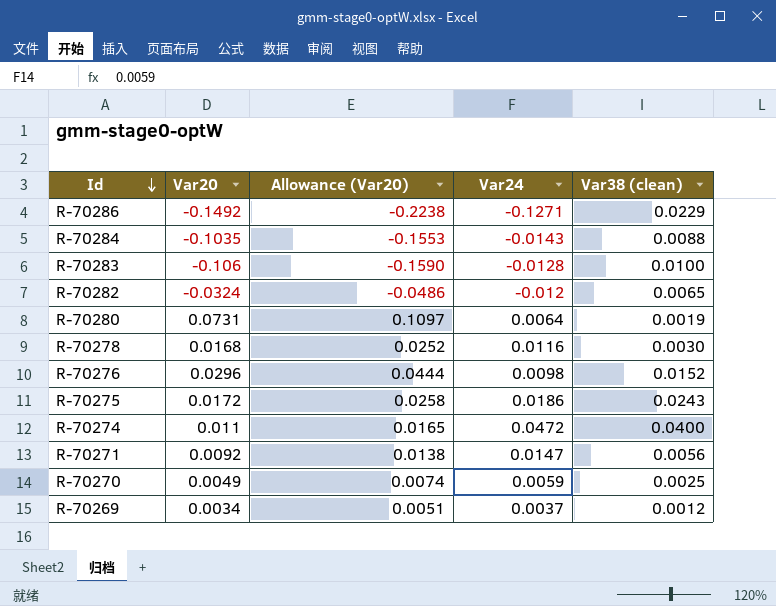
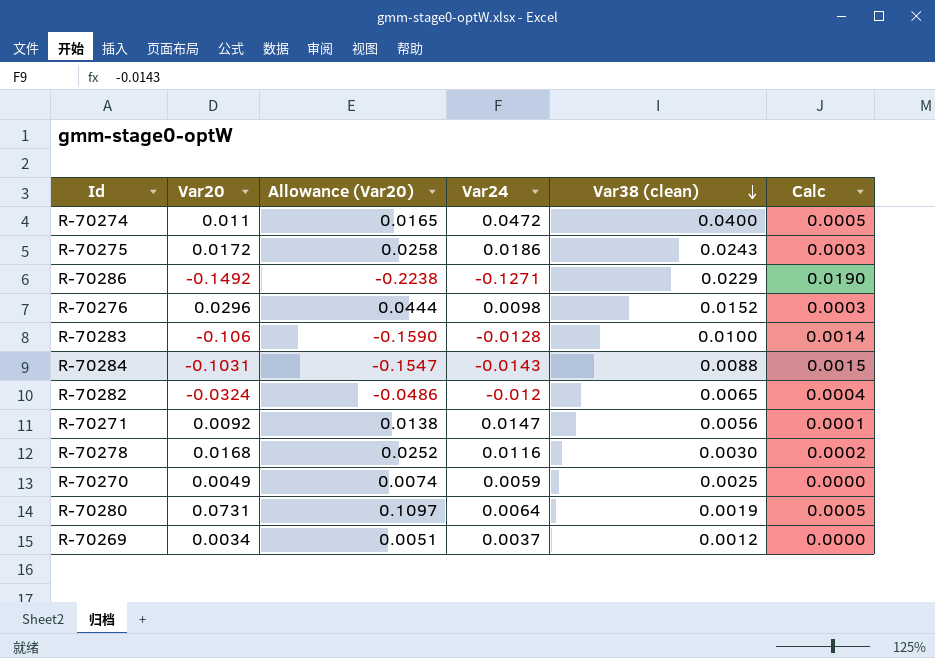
row order: Id descending -> Var38 (clean) descending
column Calc | formula: none -> [Var20] * [Var24]
R-70284 | Var20: -0.1035 -> -0.1031
R-70284 | Allowance (Var20): -0.1553 -> -0.1547

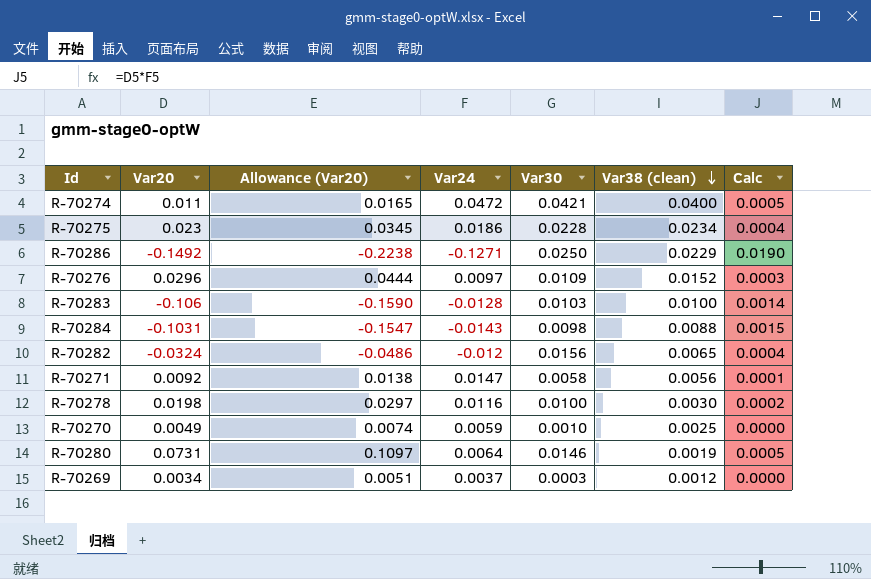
column Var30 | position: none -> 5
R-70275 | Var20: 0.0172 -> 0.023
R-70275 | Allowance (Var20): 0.0258 -> 0.0345
R-70275 | Var38 (clean): 0.0243 -> 0.0234
R-70275 | Calc: 0.0003 -> 0.0004
R-70276 | Var24: 0.0098 -> 0.0097
R-70278 | Var20: 0.0168 -> 0.0198
R-70278 | Allowance (Var20): 0.0252 -> 0.0297

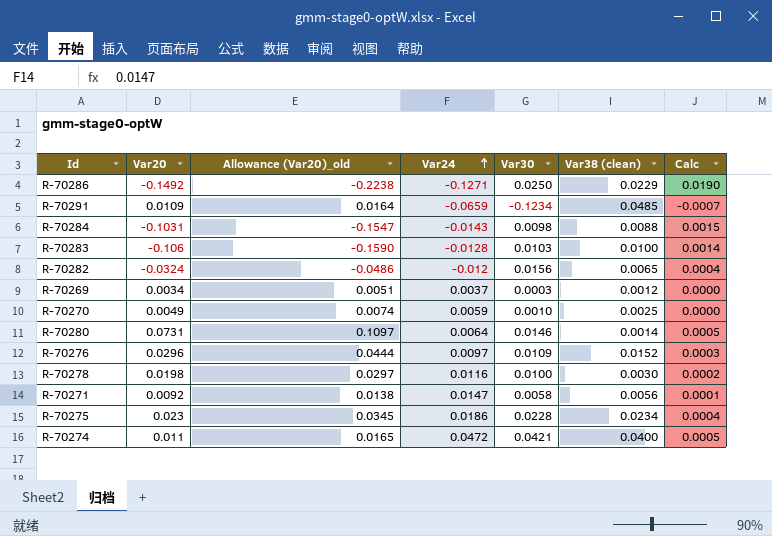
row order: Var38 (clean) descending -> Var24 ascending
column name: Allowance (Var20) -> Allowance (Var20)_old
row R-70291: none -> 0.0109 | 0.0164 | -0.0659 | -0.1234 | 0.0485 | -0.0007
R-70280 | Var38 (clean): 0.0019 -> 0.0014

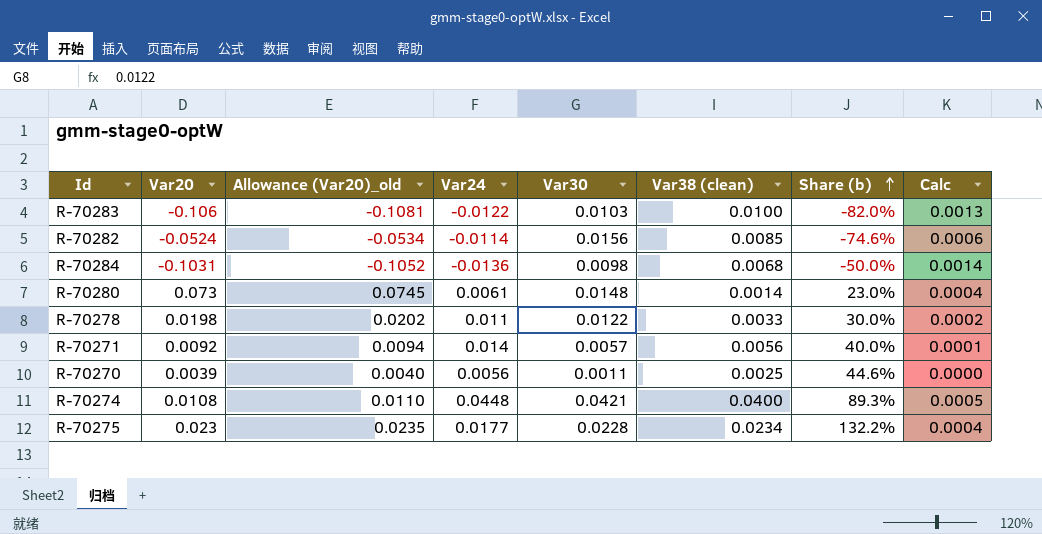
row order: Var24 ascending -> Share (b) ascending
column Allowance (Var20)_old | formula: [Var20] * 1.5 -> [Var20] * 1.02
column Share (b) | formula: none -> [Var38 (clean)] / [Var24]
row R-70286: -0.1492 | -0.2238 | -0.1271 | 0.0250 | 0.0229 | 0.0190 -> none
row R-70291: 0.0109 | 0.0164 | -0.0659 | -0.1234 | 0.0485 | -0.0007 -> none
row R-70269: 0.0034 | 0.0051 | 0.0037 | 0.0003 | 0.0012 | 0.0000 -> none
row R-70276: 0.0296 | 0.0444 | 0.0097 | 0.0109 | 0.0152 | 0.0003 -> none
R-70283 | Var24: -0.0128 -> -0.0122
R-70283 | Calc: 0.0014 -> 0.0013
R-70282 | Var20: -0.0324 -> -0.0524
R-70282 | Var24: -0.012 -> -0.0114
R-70282 | Var38 (clean): 0.0065 -> 0.0085
R-70282 | Calc: 0.0004 -> 0.0006
R-70284 | Var24: -0.0143 -> -0.0136
R-70284 | Var38 (clean): 0.0088 -> 0.0068
R-70284 | Calc: 0.0015 -> 0.0014
R-70280 | Var20: 0.0731 -> 0.073
R-70280 | Var24: 0.0064 -> 0.0061
R-70280 | Var30: 0.0146 -> 0.0148
R-70280 | Calc: 0.0005 -> 0.0004
R-70278 | Var24: 0.0116 -> 0.011
R-70278 | Var30: 0.0100 -> 0.0122
R-70278 | Var38 (clean): 0.0030 -> 0.0033
R-70271 | Var24: 0.0147 -> 0.014
R-70271 | Var30: 0.0058 -> 0.0057
R-70270 | Var20: 0.0049 -> 0.0039
R-70270 | Var24: 0.0059 -> 0.0056
R-70270 | Var30: 0.0010 -> 0.0011
R-70274 | Var20: 0.011 -> 0.0108
R-70274 | Var24: 0.0472 -> 0.0448
R-70275 | Var24: 0.0186 -> 0.0177

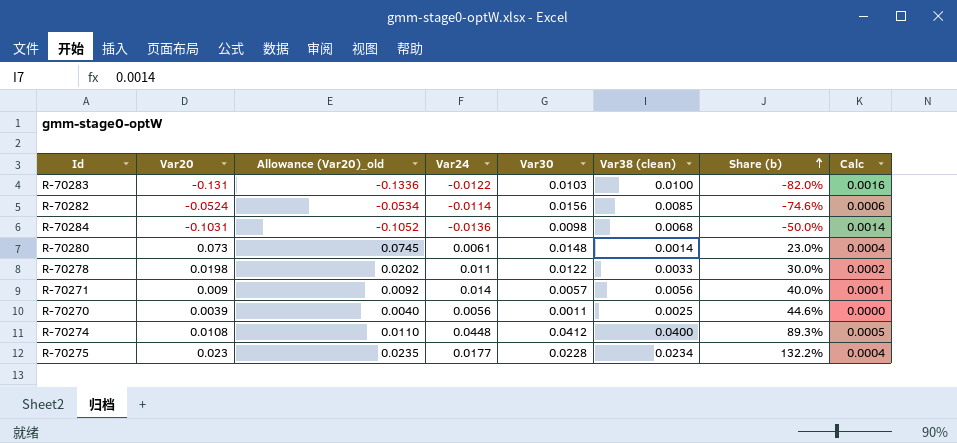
R-70283 | Var20: -0.106 -> -0.131
R-70283 | Allowance (Var20)_old: -0.1081 -> -0.1336
R-70283 | Calc: 0.0013 -> 0.0016
R-70271 | Var20: 0.0092 -> 0.009
R-70271 | Allowance (Var20)_old: 0.0094 -> 0.0092
R-70274 | Var30: 0.0421 -> 0.0412

